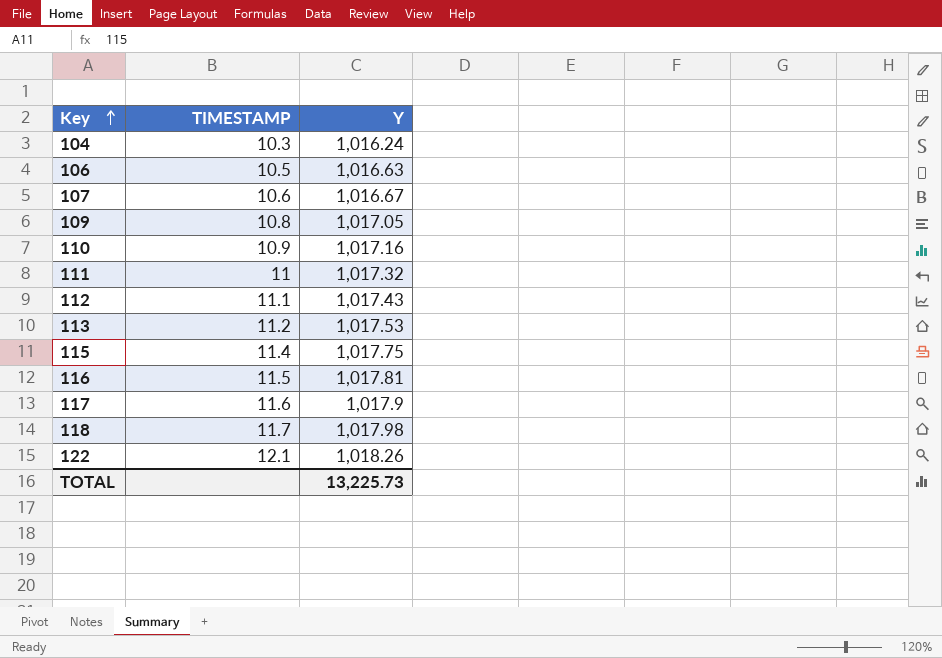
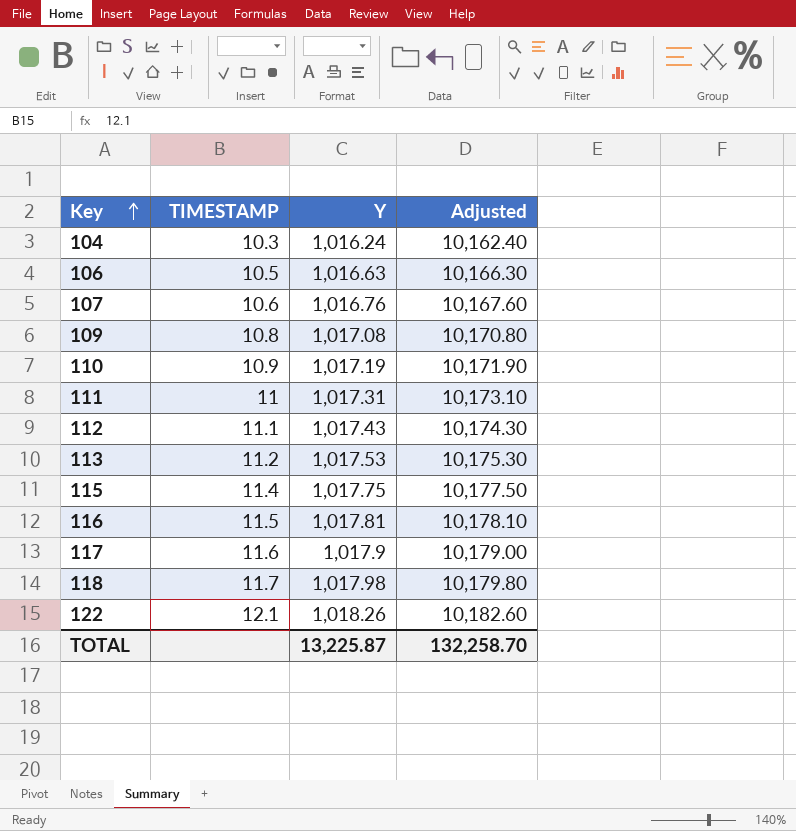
column Adjusted | formula: none -> [Y] * 10
107 | Y: 1,016.67 -> 1,016.76
109 | Y: 1,017.05 -> 1,017.08
110 | Y: 1,017.16 -> 1,017.19
111 | Y: 1,017.32 -> 1,017.31
TOTAL | Y: 13,225.73 -> 13,225.87

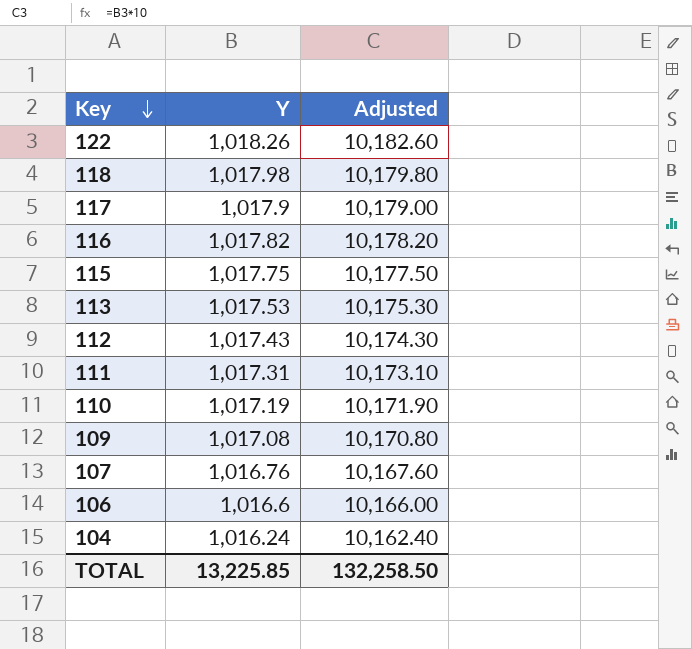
row order: Key ascending -> Key descending
column TIMESTAMP | position: 2 -> none
116 | Y: 1,017.81 -> 1,017.82
116 | Adjusted: 10,178.10 -> 10,178.20
106 | Y: 1,016.63 -> 1,016.6
106 | Adjusted: 10,166.30 -> 10,166.00
TOTAL | Y: 13,225.87 -> 13,225.85
TOTAL | Adjusted: 132,258.70 -> 132,258.50

